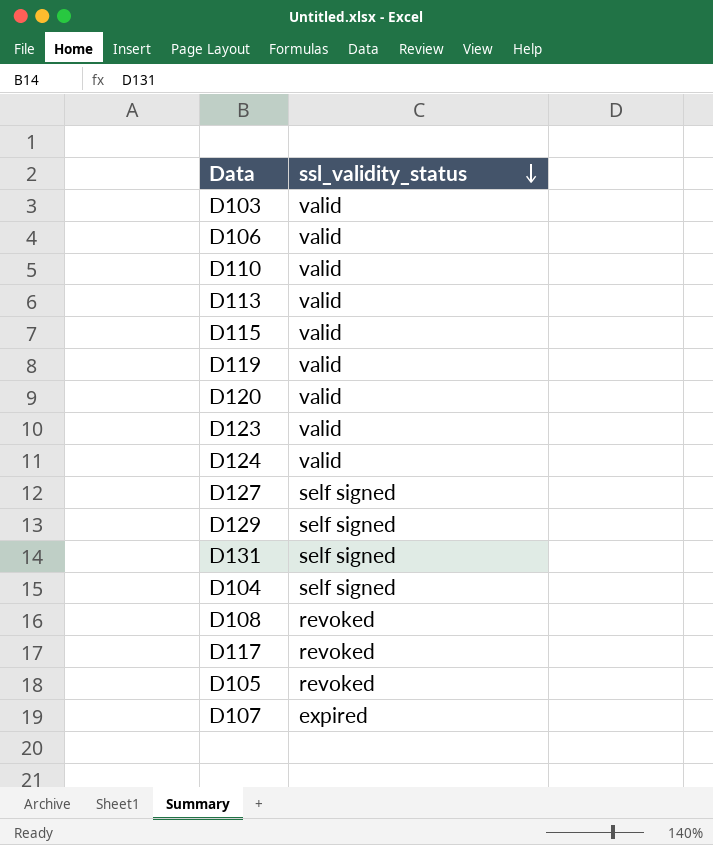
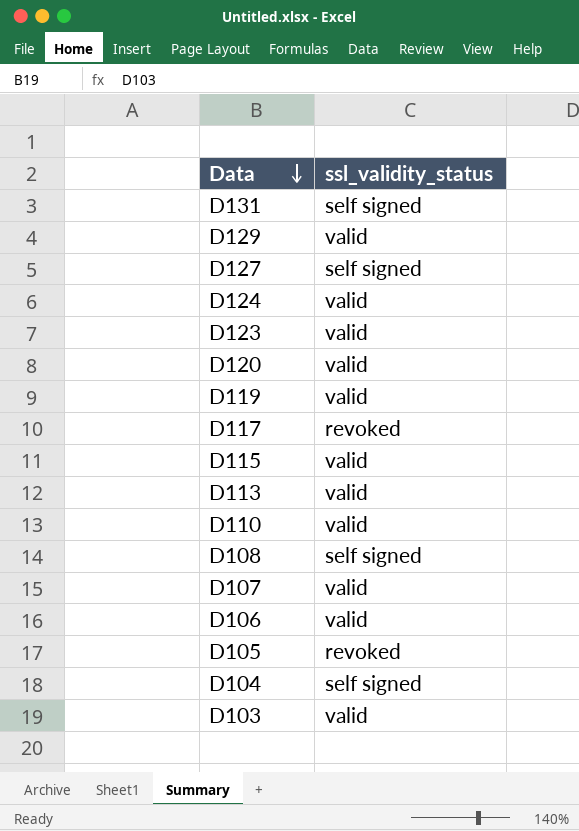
row order: ssl_validity_status descending -> Data descending
D129 | ssl_validity_status: self signed -> valid
D108 | ssl_validity_status: revoked -> self signed
D107 | ssl_validity_status: expired -> valid

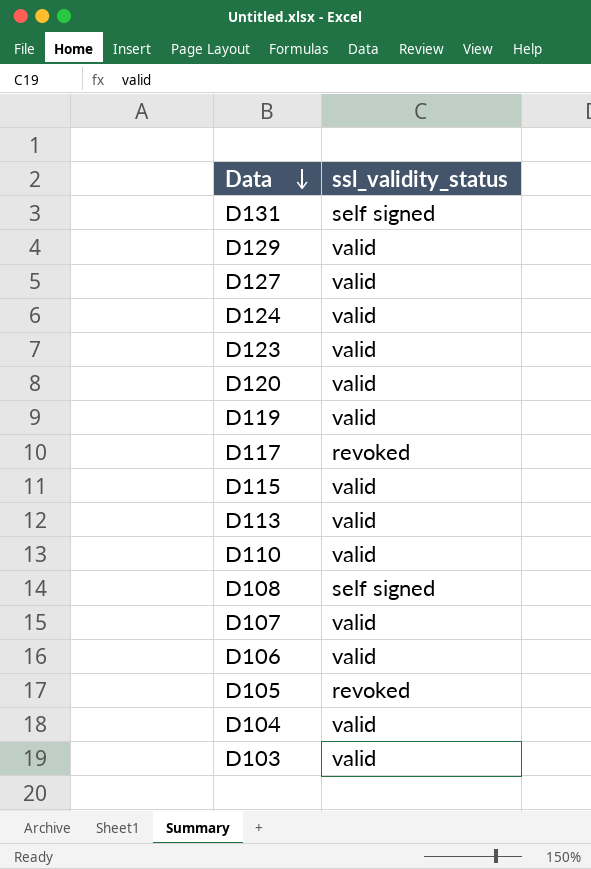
D127 | ssl_validity_status: self signed -> valid
D104 | ssl_validity_status: self signed -> valid

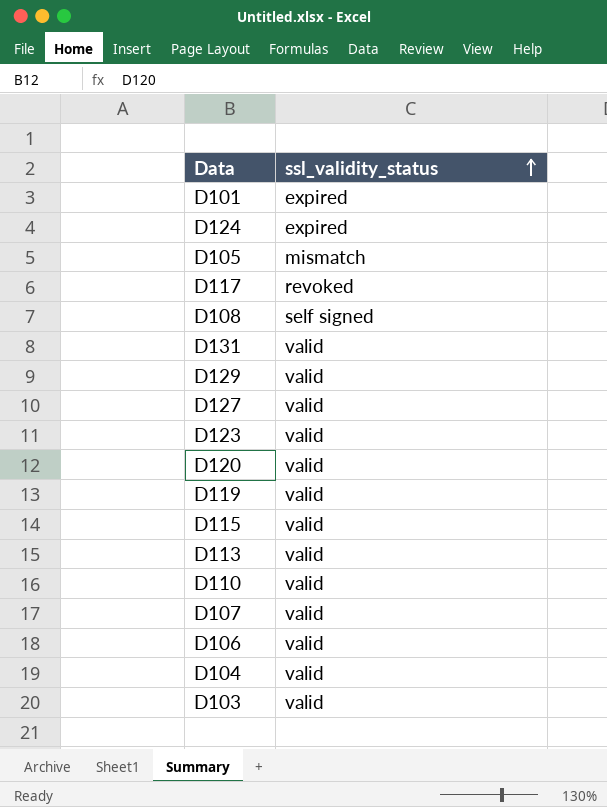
row order: Data descending -> ssl_validity_status ascending
row D101: none -> expired
D124 | ssl_validity_status: valid -> expired
D105 | ssl_validity_status: revoked -> mismatch
D131 | ssl_validity_status: self signed -> valid

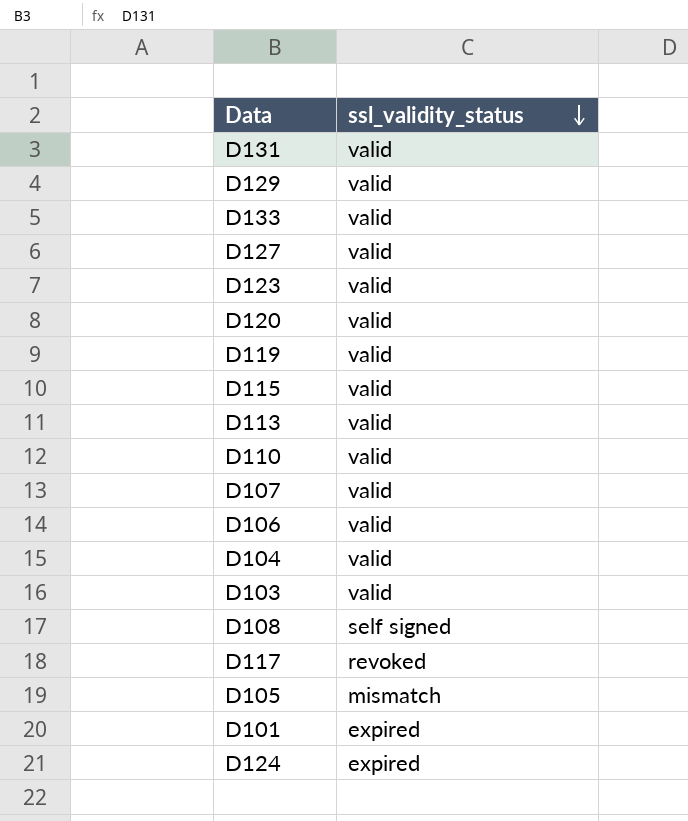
row order: ssl_validity_status ascending -> ssl_validity_status descending
row D133: none -> valid

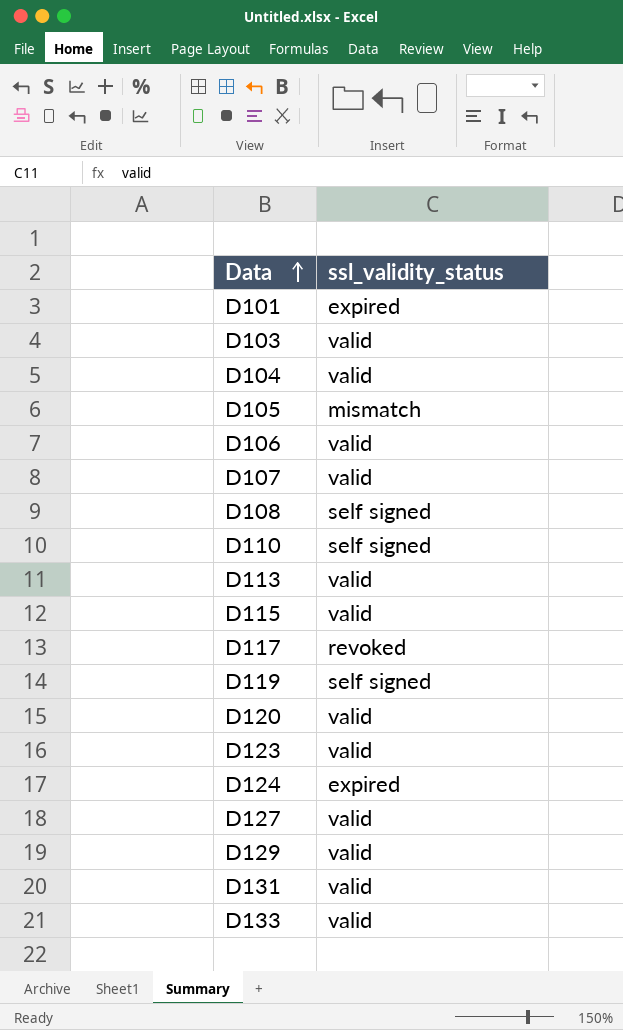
row order: ssl_validity_status descending -> Data ascending
D110 | ssl_validity_status: valid -> self signed
D119 | ssl_validity_status: valid -> self signed

